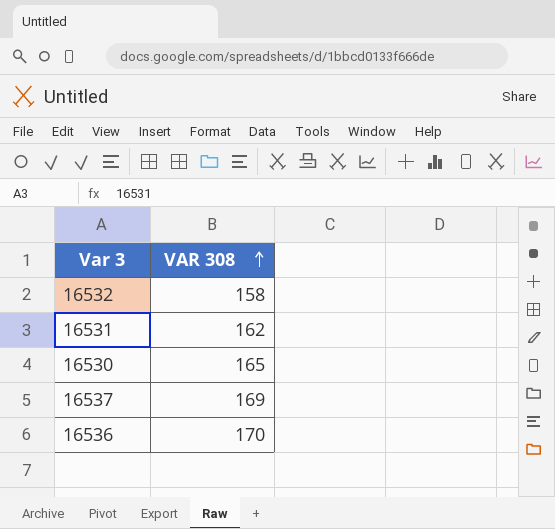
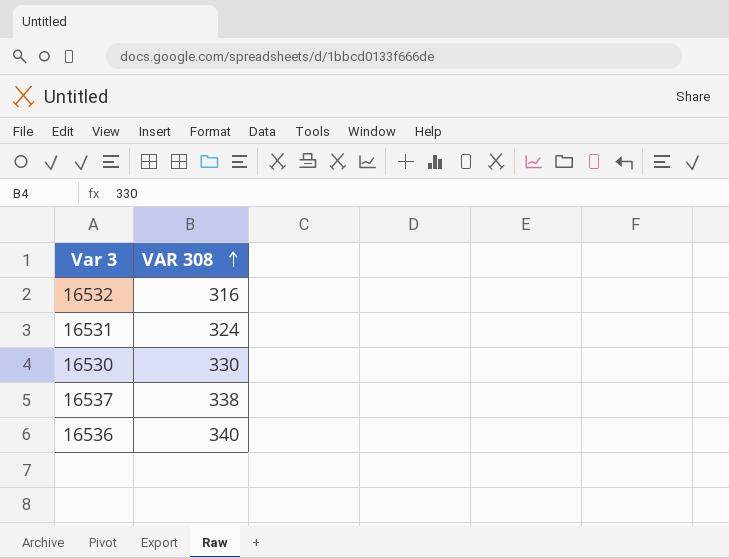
16532 | VAR 308: 158 -> 316
16531 | VAR 308: 162 -> 324
16530 | VAR 308: 165 -> 330
16537 | VAR 308: 169 -> 338
16536 | VAR 308: 170 -> 340

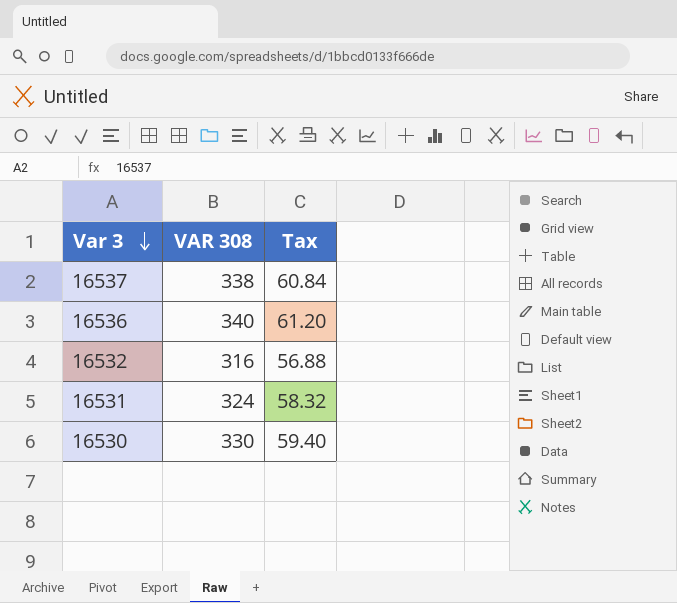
row order: VAR 308 ascending -> Var 3 descending
column Tax | formula: none -> [VAR 308] * 0.18

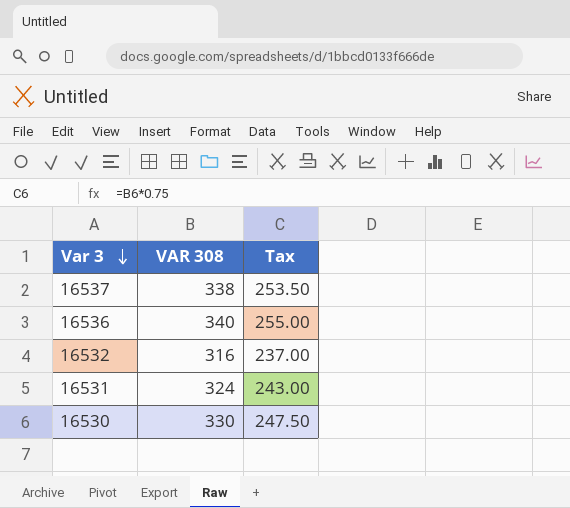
column Tax | formula: [VAR 308] * 0.18 -> [VAR 308] * 0.75

